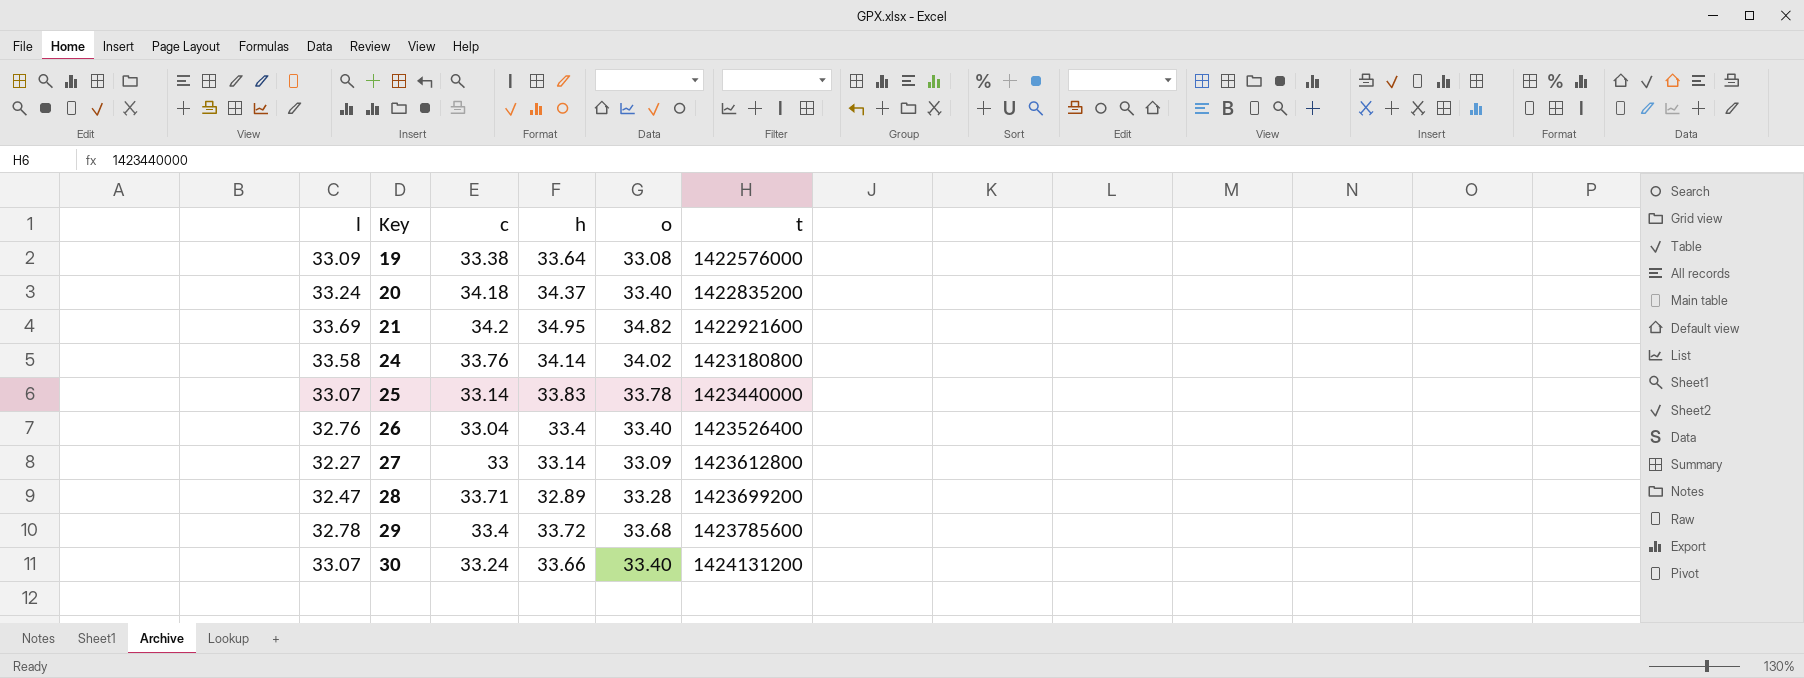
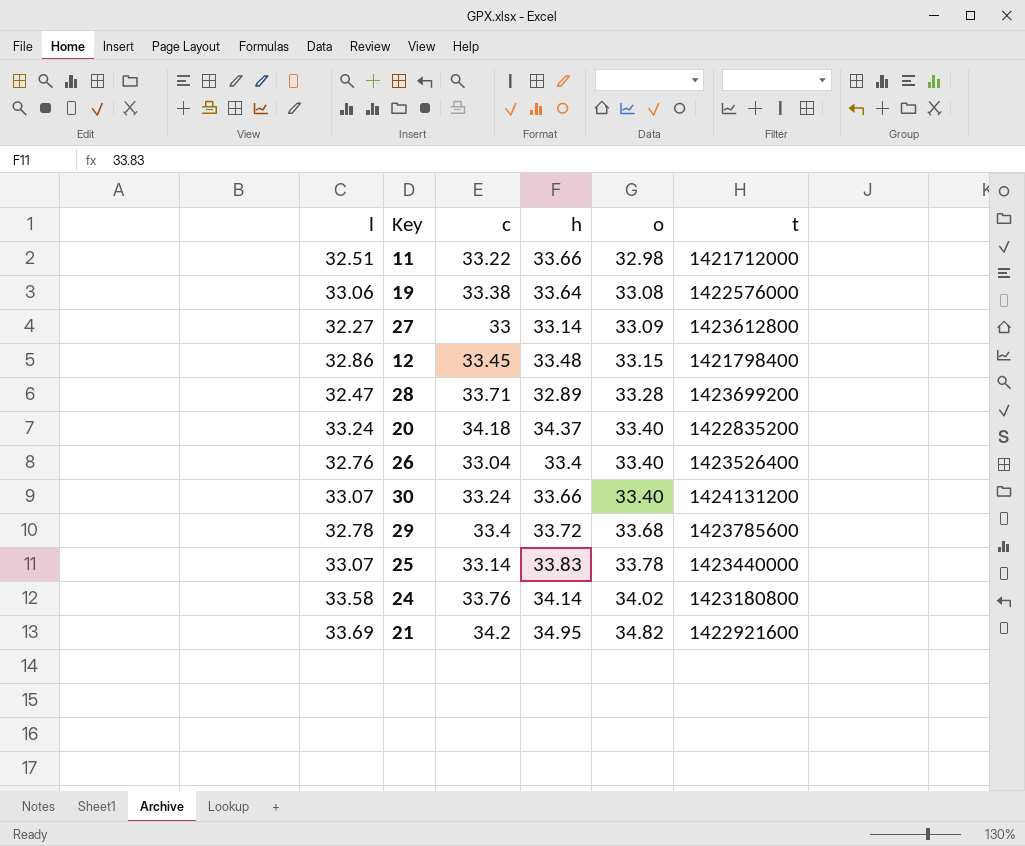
row order: Key ascending -> o ascending
row 11: none -> 32.51 | 33.22 | 33.66 | 32.98 | 1421712000
19 | l: 33.09 -> 33.06
row 12: none -> 32.86 | 33.45 | 33.48 | 33.15 | 1421798400

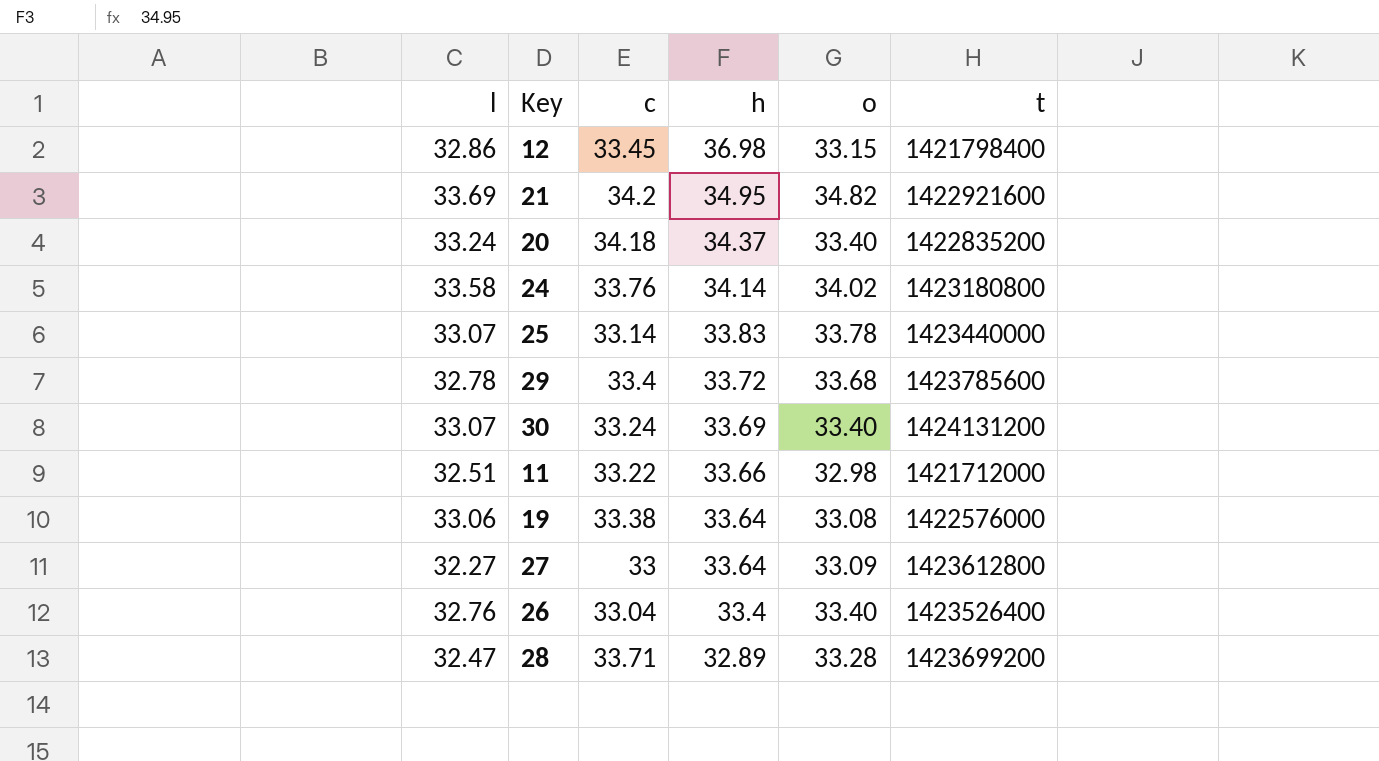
row order: o ascending -> h descending
12 | h: 33.48 -> 36.98
30 | h: 33.66 -> 33.69
27 | h: 33.14 -> 33.64

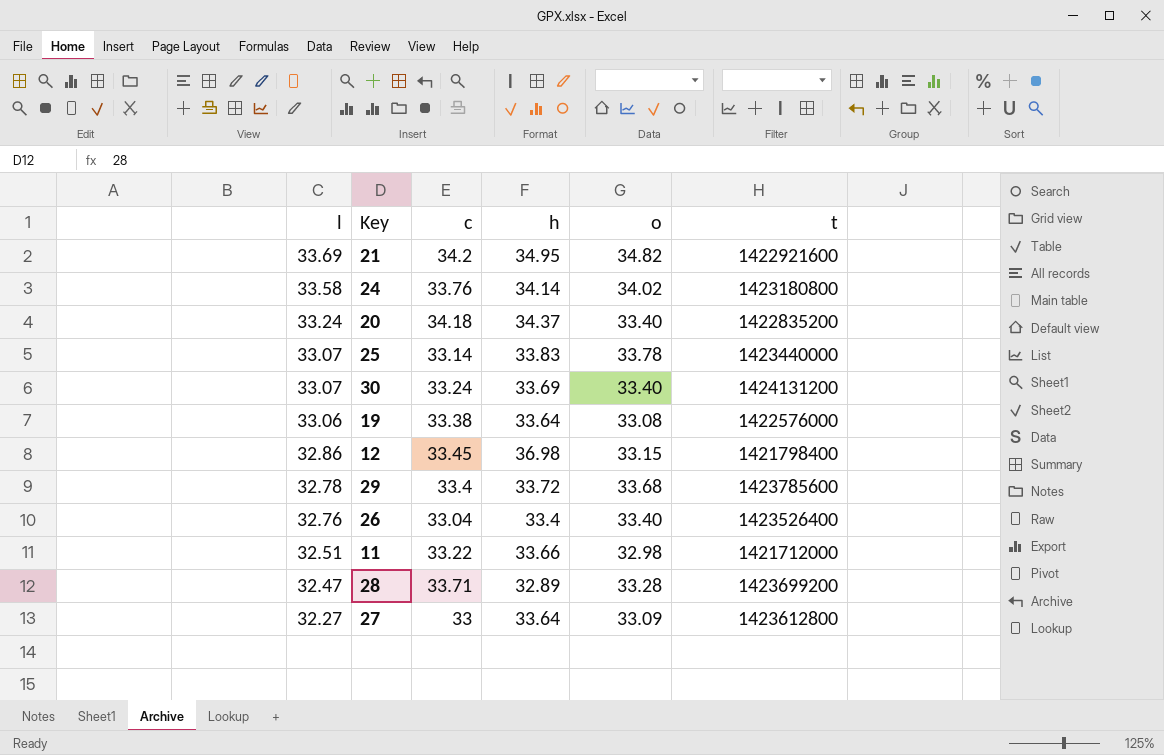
row order: h descending -> l descending

